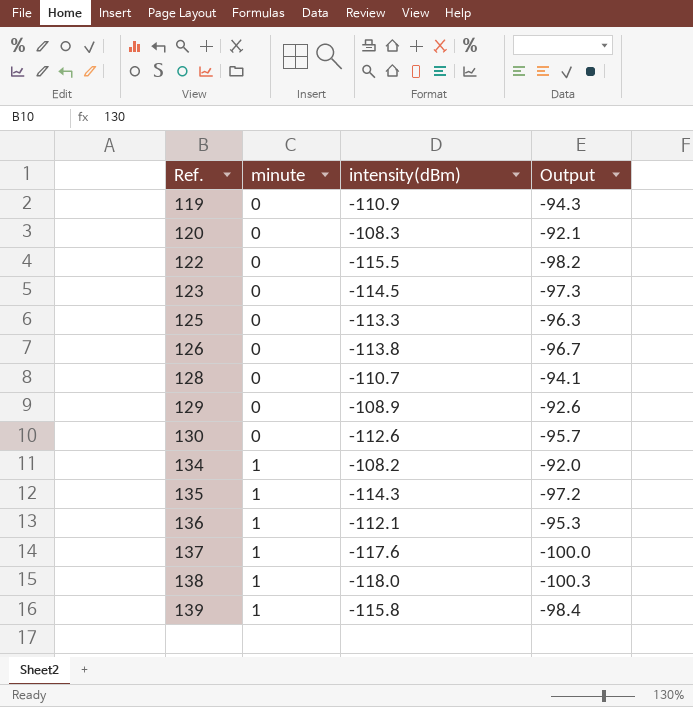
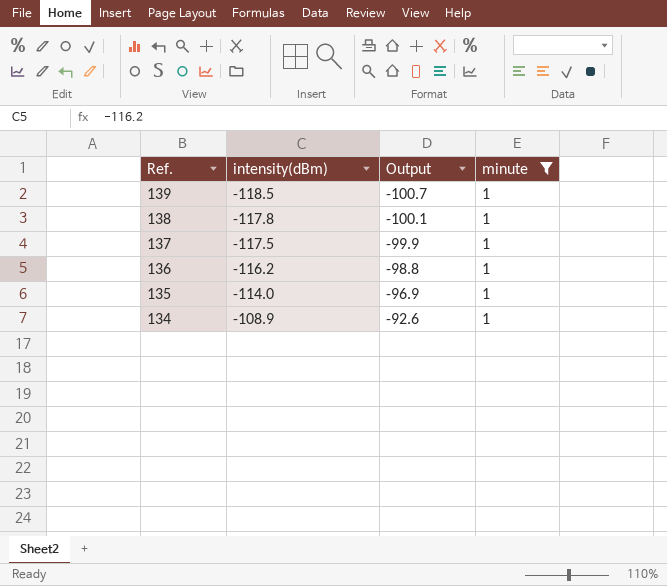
filter: none -> minute = 1
row order: Ref. ascending -> Ref. descending
column minute | position: 2 -> 4
139 | intensity(dBm): -115.8 -> -118.5
139 | Output: -98.4 -> -100.7
138 | intensity(dBm): -118.0 -> -117.8
138 | Output: -100.3 -> -100.1
137 | intensity(dBm): -117.6 -> -117.5
137 | Output: -100.0 -> -99.9
136 | intensity(dBm): -112.1 -> -116.2
136 | Output: -95.3 -> -98.8
135 | intensity(dBm): -114.3 -> -114.0
135 | Output: -97.2 -> -96.9
134 | intensity(dBm): -108.2 -> -108.9
134 | Output: -92.0 -> -92.6

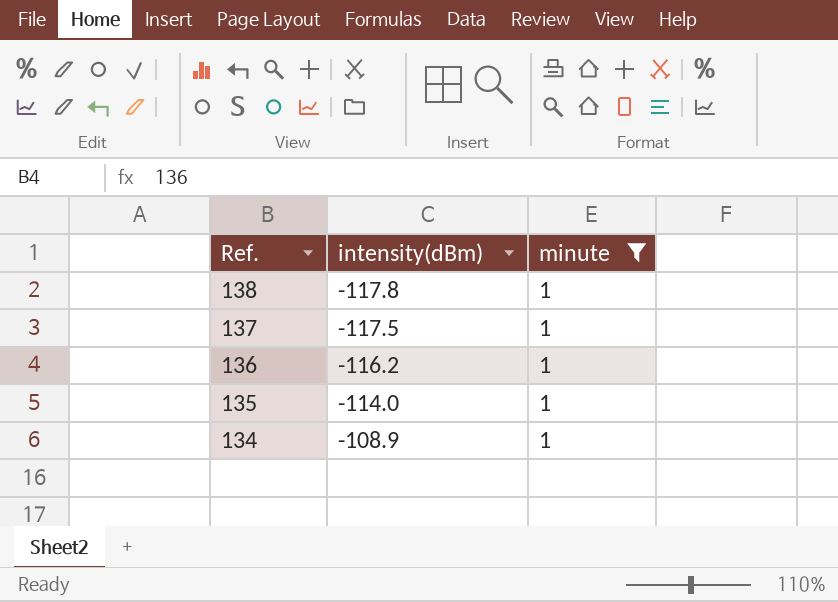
column Output | formula: [intensity(dBm)] * 0.85 -> none
row 139: -118.5 | -100.7 | 1 -> none

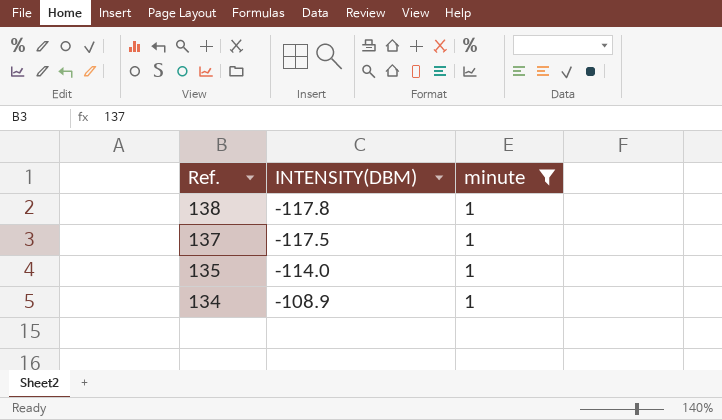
column name: intensity(dBm) -> INTENSITY(DBM)
row 136: -116.2 | 1 -> none

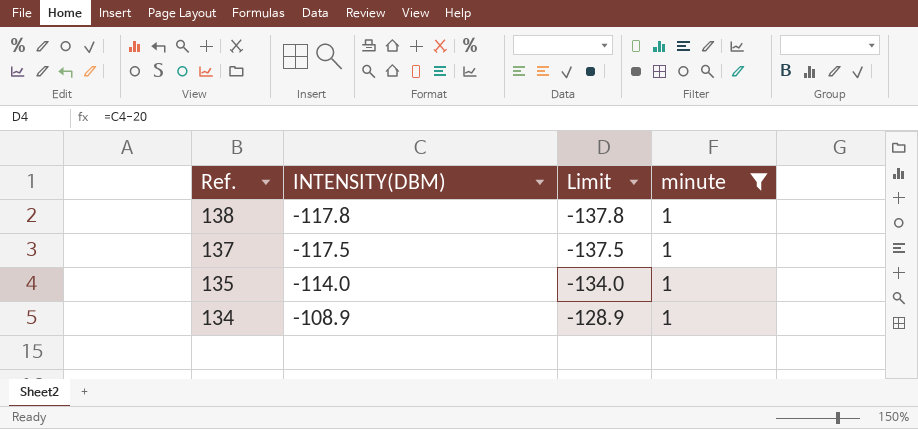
column Limit | formula: none -> [INTENSITY(DBM)] - 20

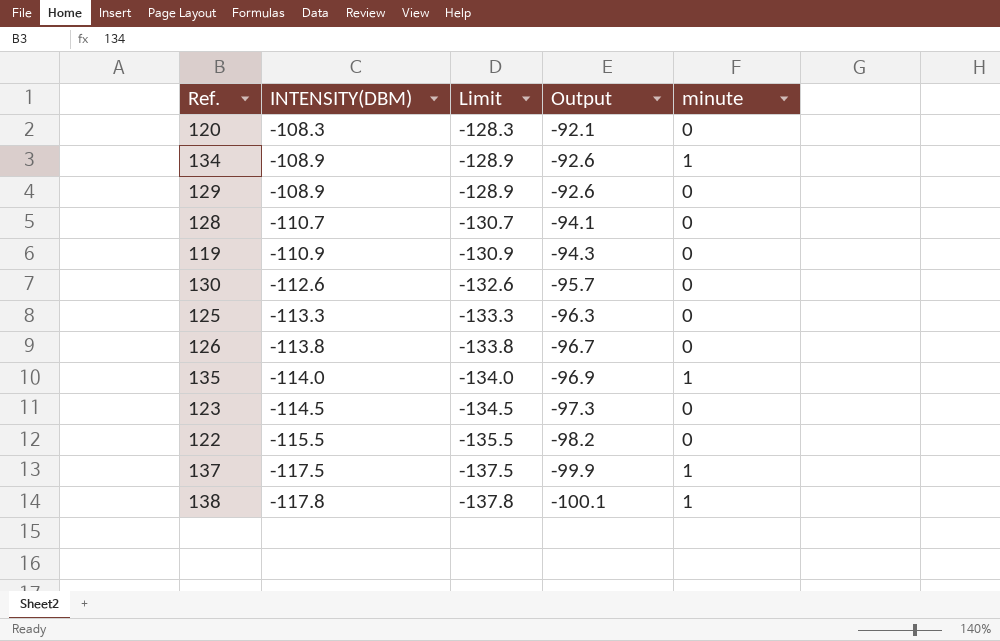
filter: minute = 1 -> none
row order: Ref. descending -> INTENSITY(DBM) descending
column Output | formula: none -> [INTENSITY(DBM)] * 0.85

